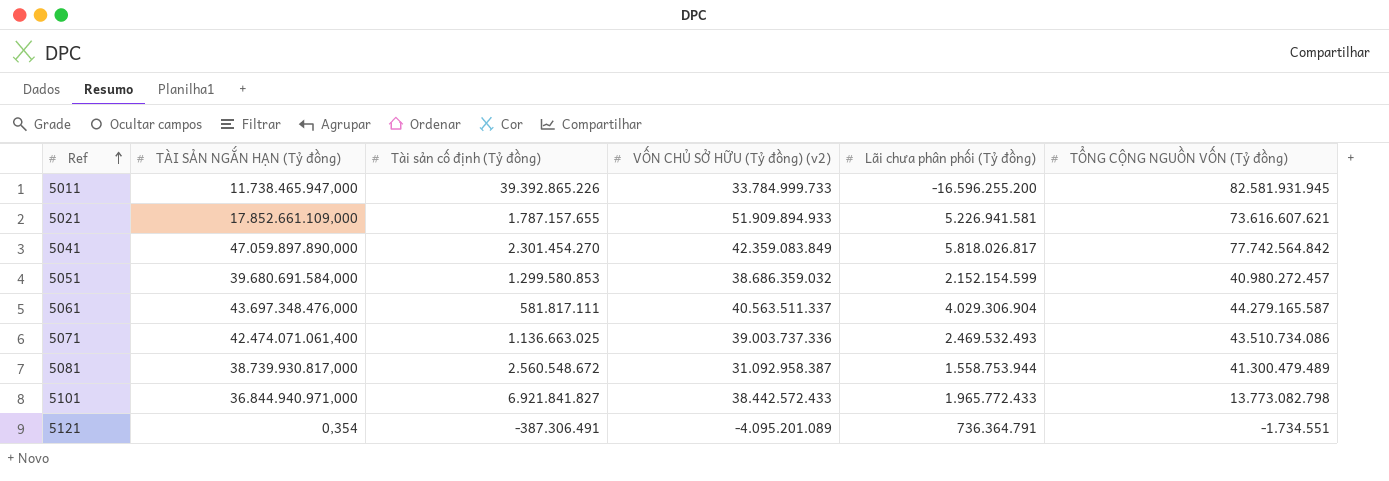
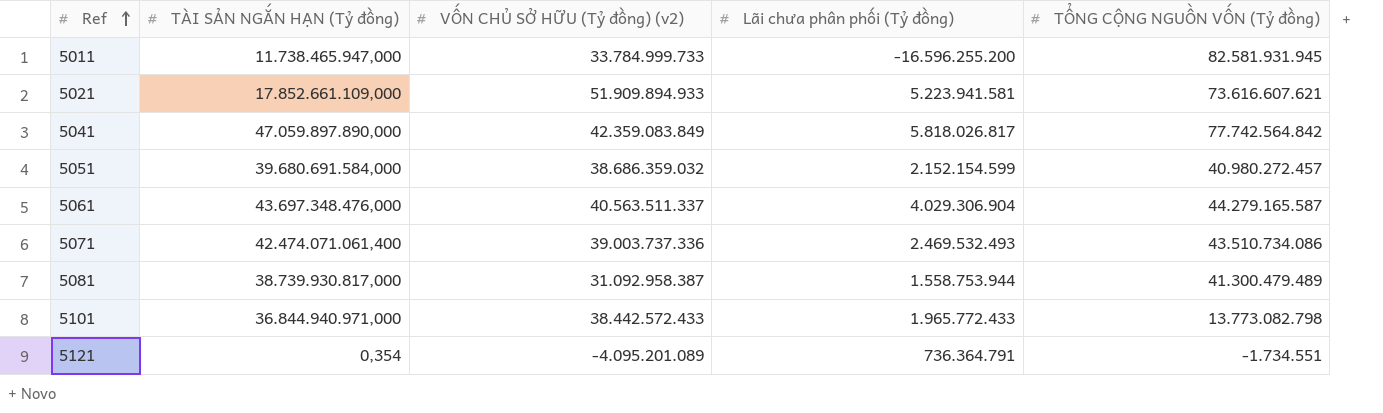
column Tài sản cố định (Tỷ đồng) | position: 3 -> none
5021 | Lãi chưa phân phối (Tỷ đồng): 5.226.941.581 -> 5.223.941.581

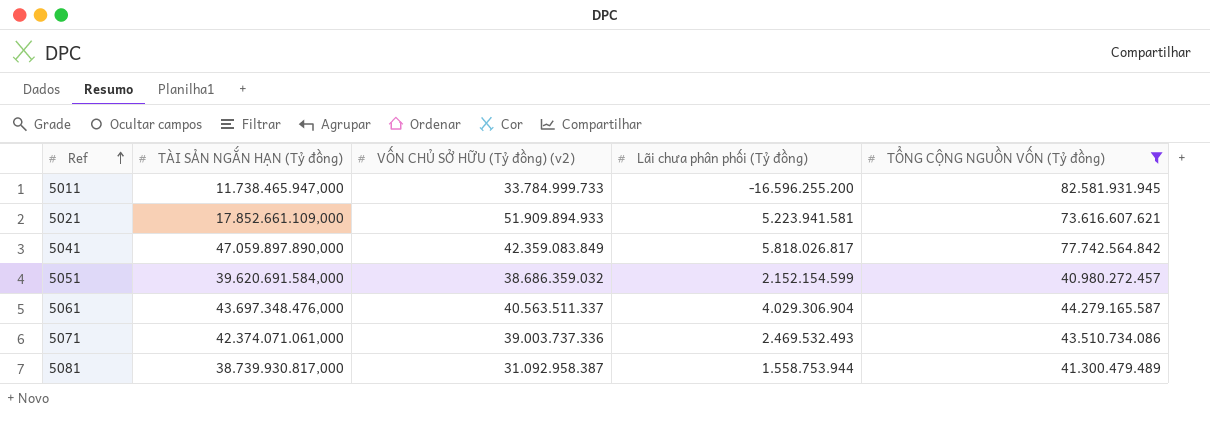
filter: none -> TỔNG CỘNG NGUỒN VỐN (Tỷ đồng) >= 40.980.272.457
5051 | TÀI SẢN NGẮN HẠN (Tỷ đồng): 39.680.691.584,000 -> 39.620.691.584,000
5071 | TÀI SẢN NGẮN HẠN (Tỷ đồng): 42.474.071.061,400 -> 42.374.071.061,000

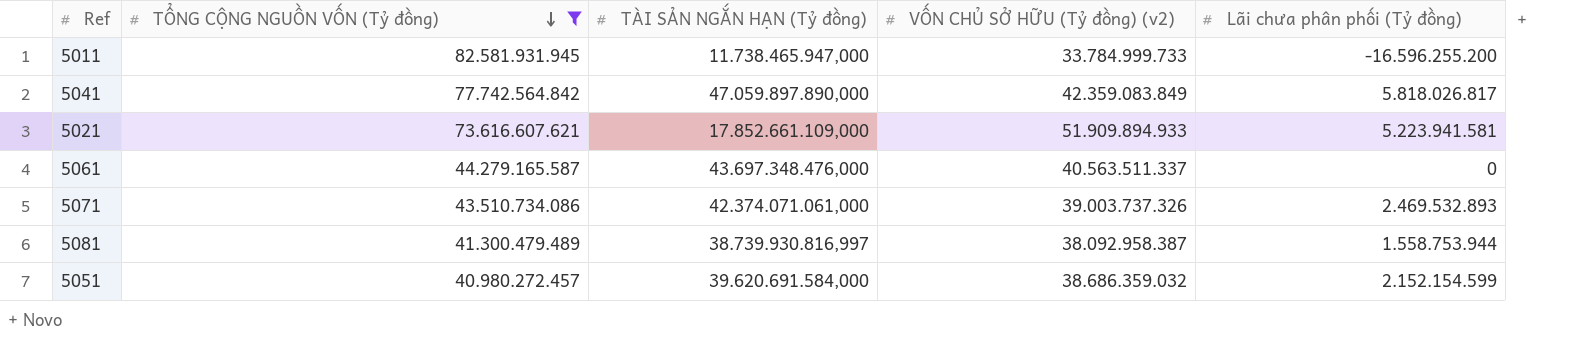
row order: Ref ascending -> TỔNG CỘNG NGUỒN VỐN (Tỷ đồng) descending
column TỔNG CỘNG NGUỒN VỐN (Tỷ đồng) | position: 5 -> 2
5061 | Lãi chưa phân phối (Tỷ đồng): 4.029.306.904 -> 0
5071 | VỐN CHỦ SỞ HỮU (Tỷ đồng) (v2): 39.003.737.336 -> 39.003.737.326
5071 | Lãi chưa phân phối (Tỷ đồng): 2.469.532.493 -> 2.469.532.893
5081 | TÀI SẢN NGẮN HẠN (Tỷ đồng): 38.739.930.817,000 -> 38.739.930.816,997
5081 | VỐN CHỦ SỞ HỮU (Tỷ đồng) (v2): 31.092.958.387 -> 38.092.958.387

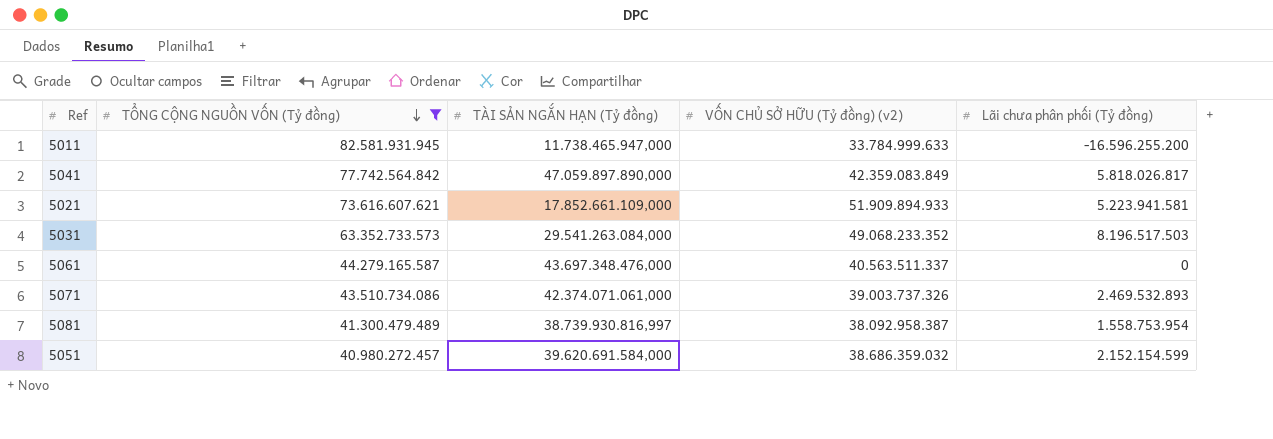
5011 | VỐN CHỦ SỞ HỮU (Tỷ đồng) (v2): 33.784.999.733 -> 33.784.999.633
row 5031: none -> 63.352.733.573 | 29.541.263.084,000 | 49.068.233.352 | 8.196.517.503
5081 | Lãi chưa phân phối (Tỷ đồng): 1.558.753.944 -> 1.558.753.954

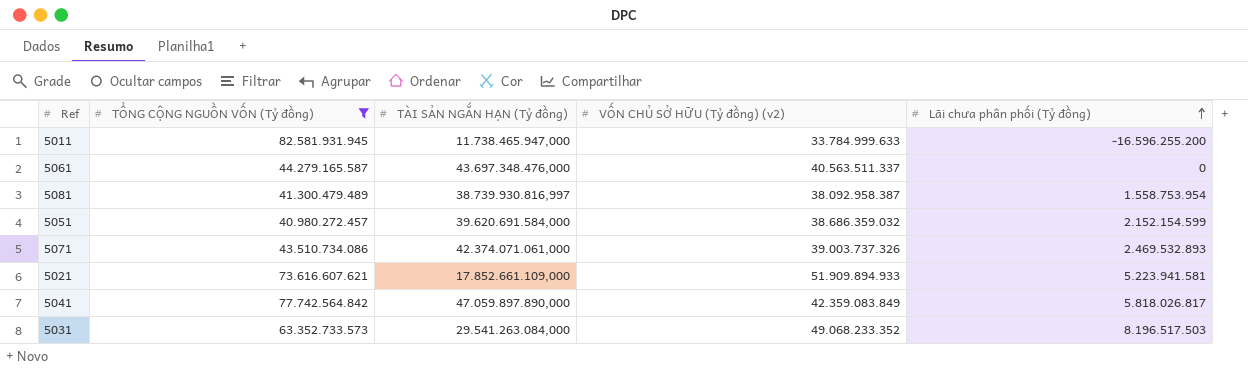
row order: TỔNG CỘNG NGUỒN VỐN (Tỷ đồng) descending -> Lãi chưa phân phối (Tỷ đồng) ascending

